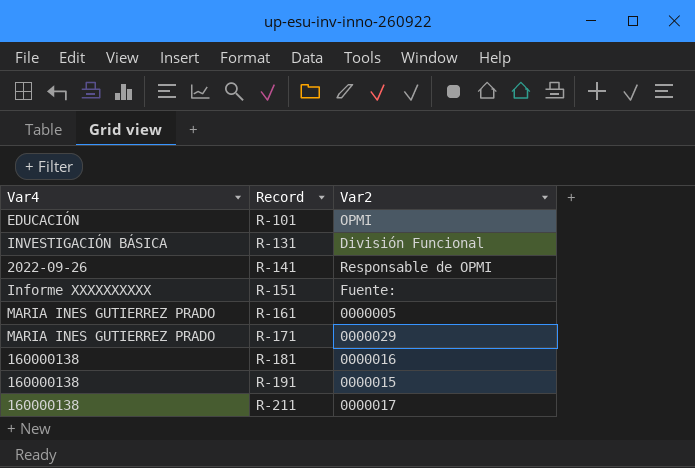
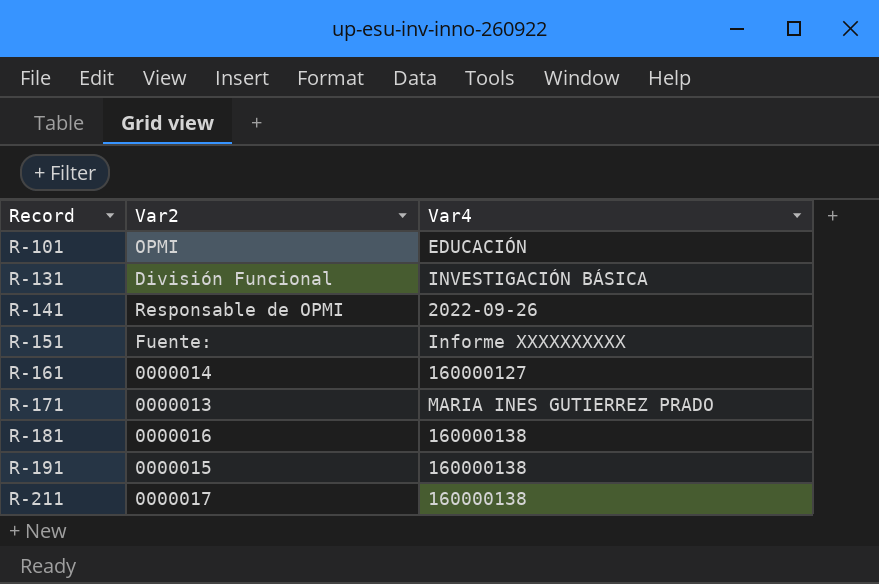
column Var4 | position: 1 -> 3
R-161 | Var2: 0000005 -> 0000014
R-161 | Var4: MARIA INES GUTIERREZ PRADO -> 160000127
R-171 | Var2: 0000029 -> 0000013

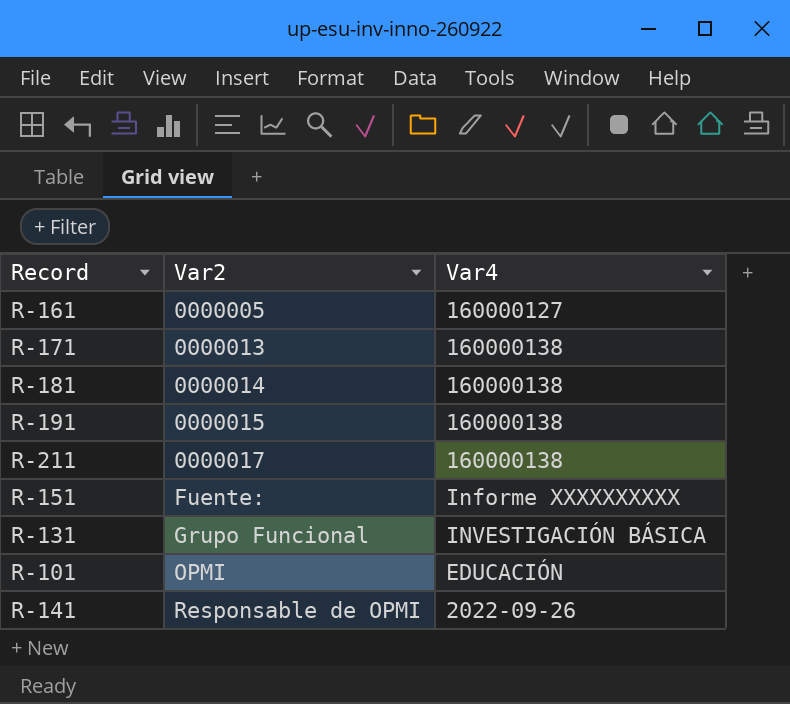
row order: Record ascending -> Var2 ascending
R-161 | Var2: 0000014 -> 0000005
R-171 | Var4: MARIA INES GUTIERREZ PRADO -> 160000138
R-181 | Var2: 0000016 -> 0000014
R-131 | Var2: División Funcional -> Grupo Funcional

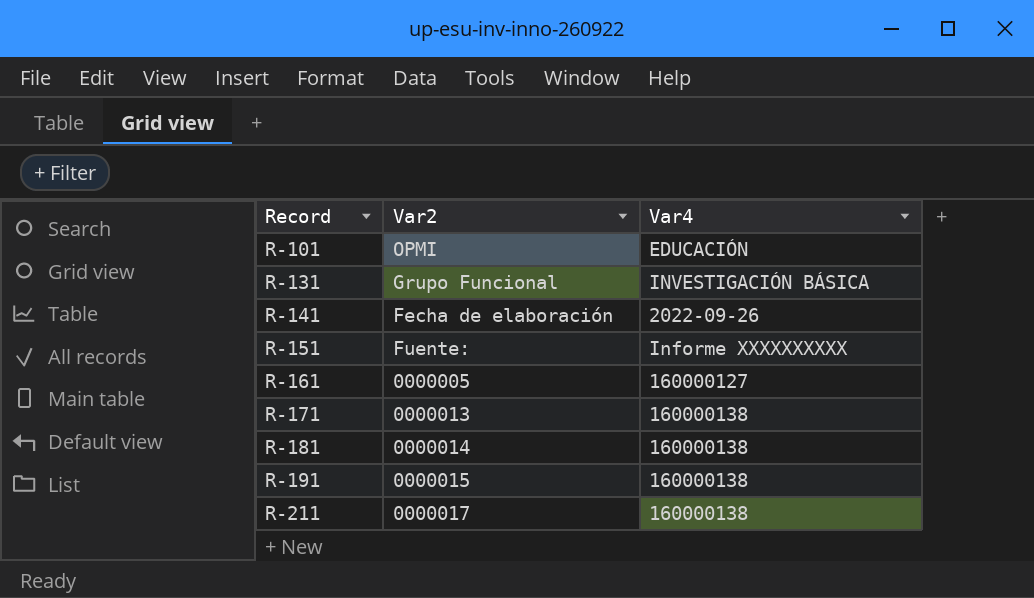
row order: Var2 ascending -> Record ascending
R-141 | Var2: Responsable de OPMI -> Fecha de elaboración

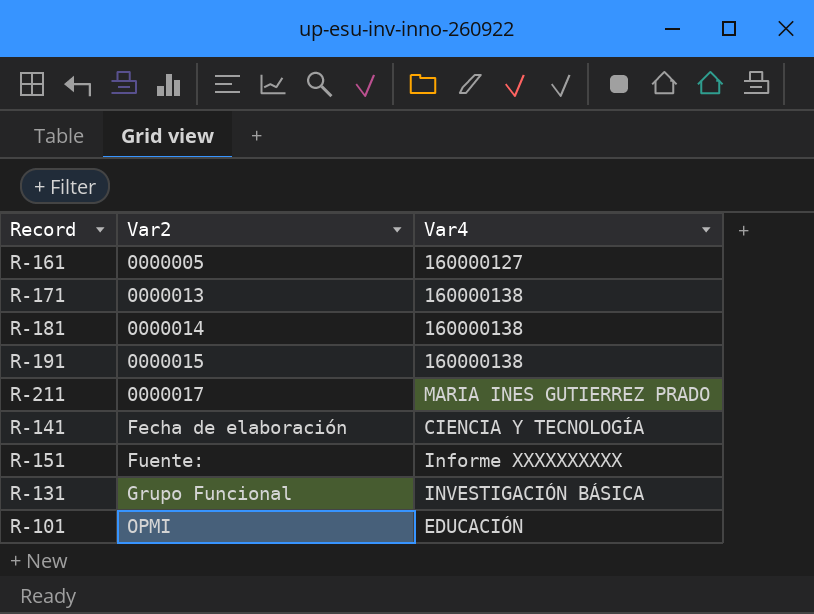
row order: Record ascending -> Var2 ascending
R-211 | Var4: 160000138 -> MARIA INES GUTIERREZ PRADO
R-141 | Var4: 2022-09-26 -> CIENCIA Y TECNOLOGÍA

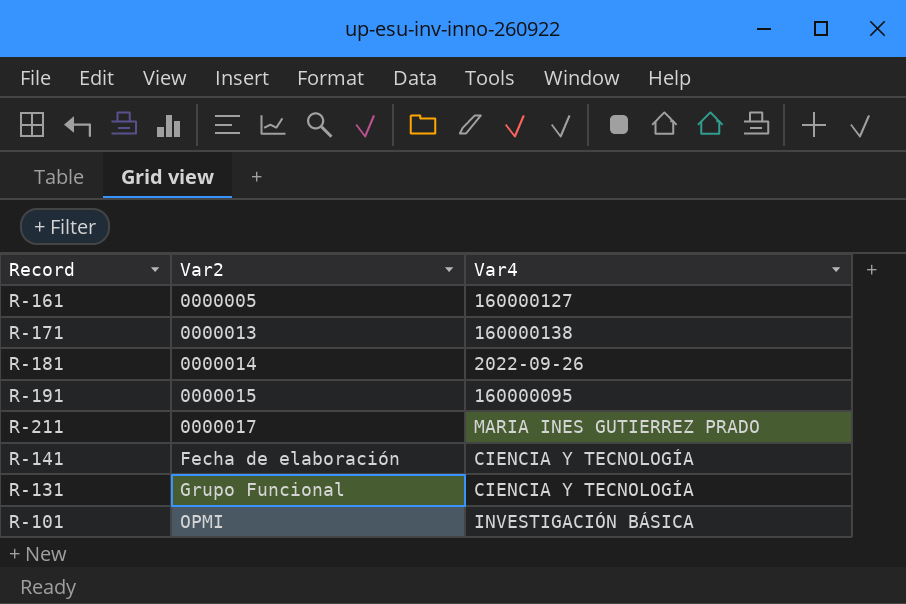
row R-151: Fuente: | Informe XXXXXXXXXX -> none
R-181 | Var4: 160000138 -> 2022-09-26
R-191 | Var4: 160000138 -> 160000095
R-131 | Var4: INVESTIGACIÓN BÁSICA -> CIENCIA Y TECNOLOGÍA
R-101 | Var4: EDUCACIÓN -> INVESTIGACIÓN BÁSICA

